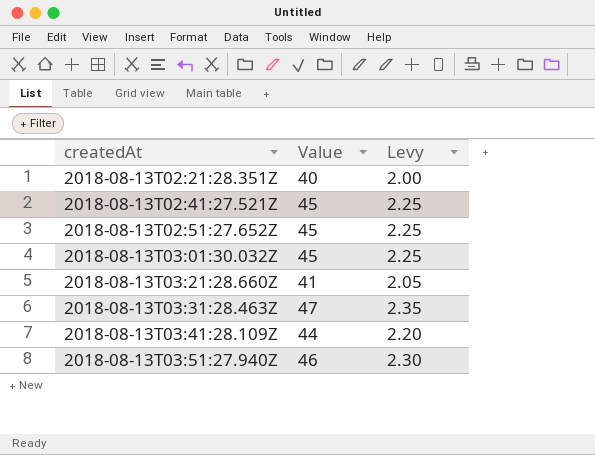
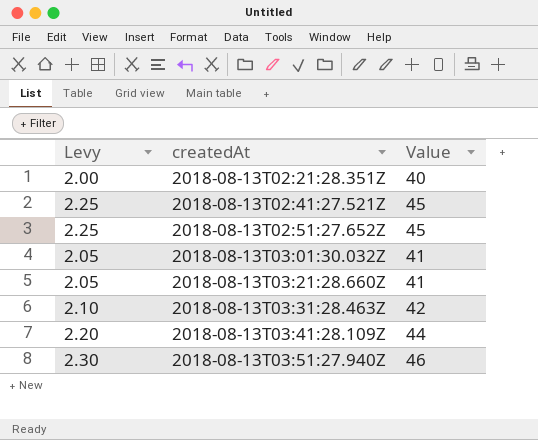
column Levy | position: 3 -> 1
2018-08-13T03:01:30.032Z | Levy: 2.25 -> 2.05
2018-08-13T03:01:30.032Z | Value: 45 -> 41
2018-08-13T03:31:28.463Z | Levy: 2.35 -> 2.10
2018-08-13T03:31:28.463Z | Value: 47 -> 42

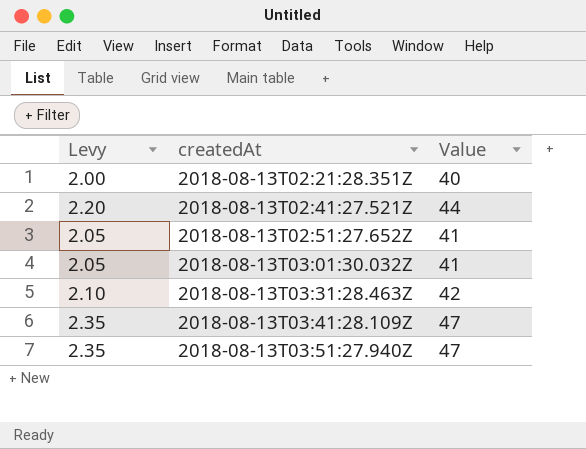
row 2018-08-13T03:21:28.660Z: 2.05 | 41 -> none
2018-08-13T02:41:27.521Z | Levy: 2.25 -> 2.20
2018-08-13T02:41:27.521Z | Value: 45 -> 44
2018-08-13T02:51:27.652Z | Levy: 2.25 -> 2.05
2018-08-13T02:51:27.652Z | Value: 45 -> 41
2018-08-13T03:41:28.109Z | Levy: 2.20 -> 2.35
2018-08-13T03:41:28.109Z | Value: 44 -> 47
2018-08-13T03:51:27.940Z | Levy: 2.30 -> 2.35
2018-08-13T03:51:27.940Z | Value: 46 -> 47

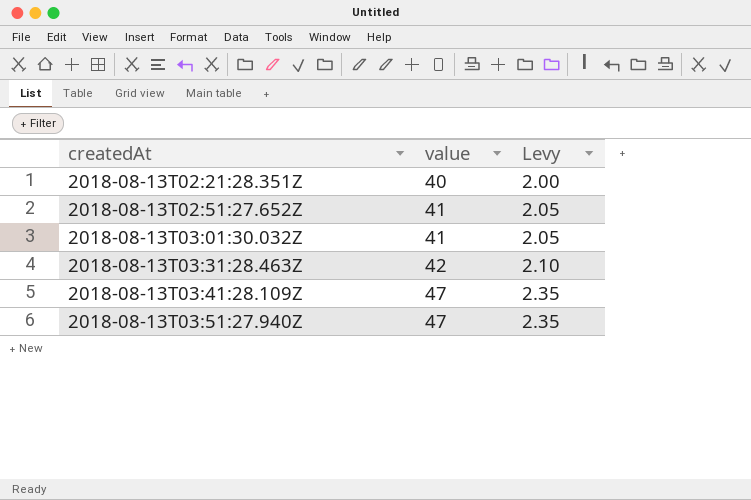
column name: Value -> value
column Levy | position: 1 -> 3
row 2018-08-13T02:41:27.521Z: 2.20 | 44 -> none

